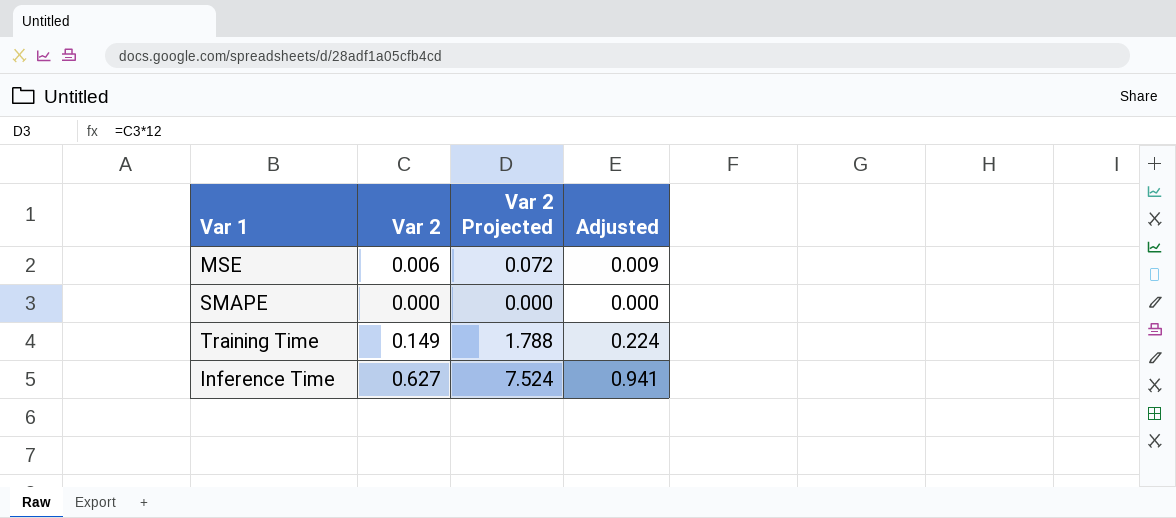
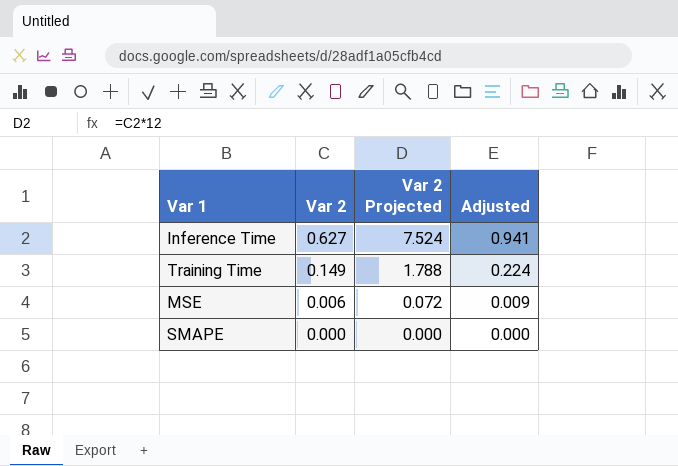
row order: none -> Var 2 descending

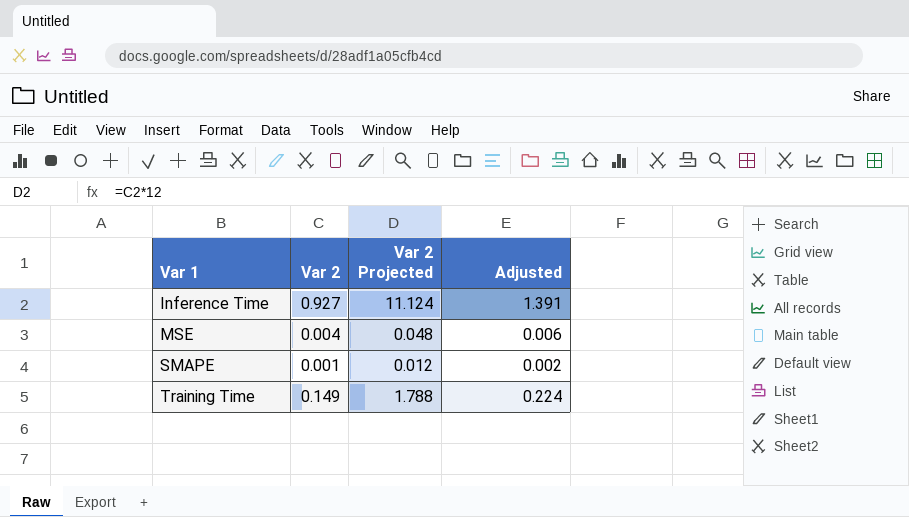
row order: Var 2 descending -> Var 1 ascending
Inference Time | Var 2: 0.627 -> 0.927
Inference Time | Var 2 Projected: 7.524 -> 11.124
Inference Time | Adjusted: 0.941 -> 1.391
MSE | Var 2: 0.006 -> 0.004
MSE | Var 2 Projected: 0.072 -> 0.048
MSE | Adjusted: 0.009 -> 0.006
SMAPE | Var 2: 0.000 -> 0.001
SMAPE | Var 2 Projected: 0.000 -> 0.012
SMAPE | Adjusted: 0.000 -> 0.002

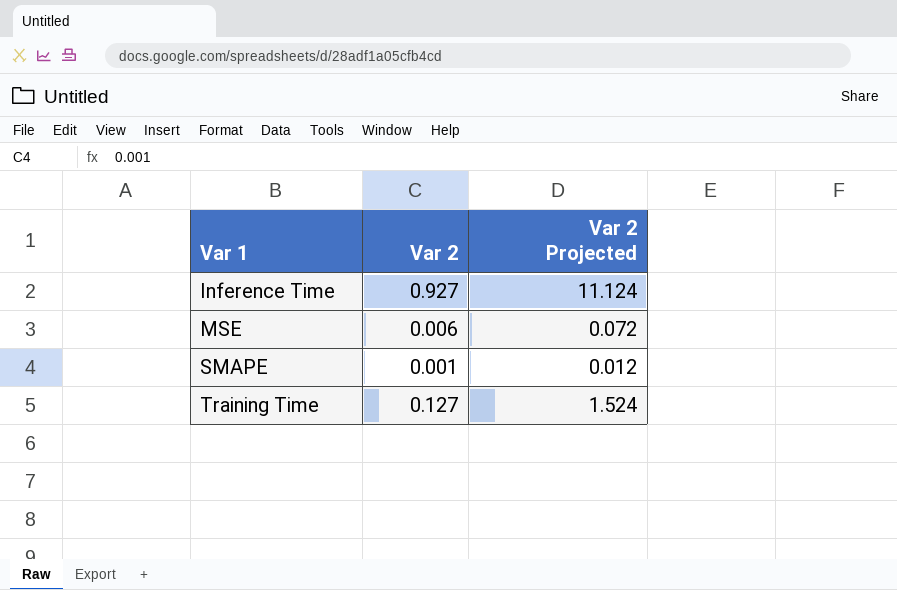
column Adjusted | formula: [Var 2] * 1.5 -> none
MSE | Var 2: 0.004 -> 0.006
MSE | Var 2 Projected: 0.048 -> 0.072
Training Time | Var 2: 0.149 -> 0.127
Training Time | Var 2 Projected: 1.788 -> 1.524

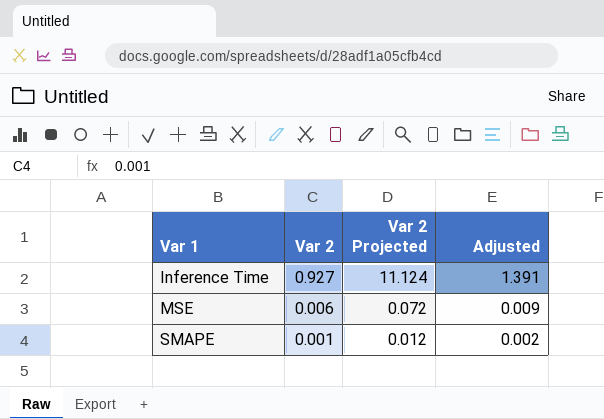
column Adjusted | formula: none -> [Var 2] * 1.5
row Training Time: 0.127 | 1.524 -> none

